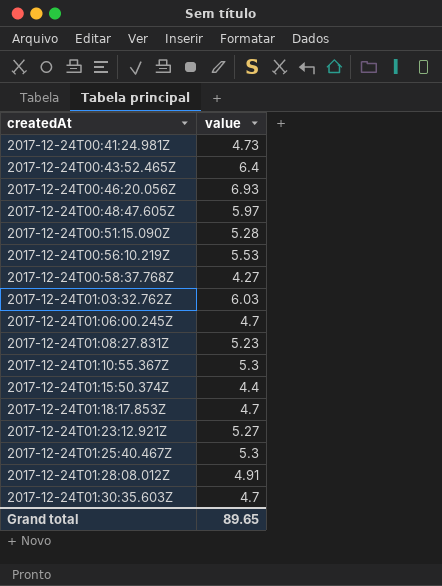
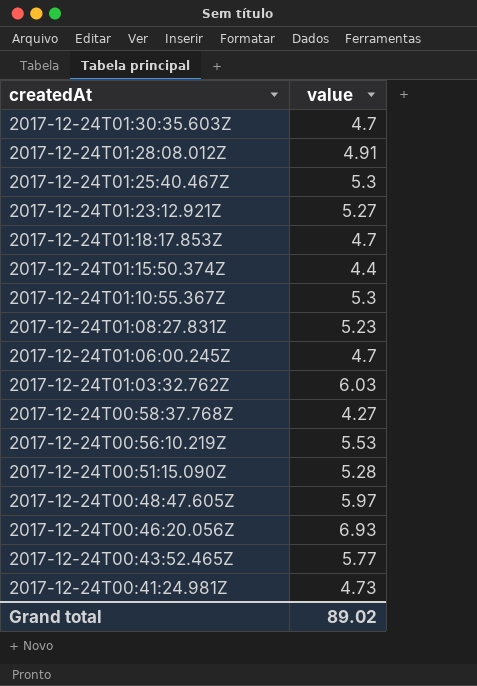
row order: createdAt ascending -> createdAt descending
2017-12-24T00:43:52.465Z | value: 6.4 -> 5.77
Grand total | value: 89.65 -> 89.02

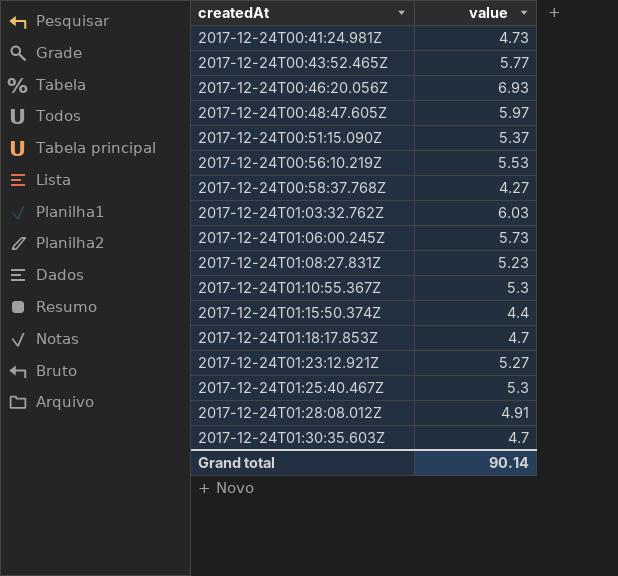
row order: createdAt descending -> createdAt ascending
2017-12-24T00:51:15.090Z | value: 5.28 -> 5.37
2017-12-24T01:06:00.245Z | value: 4.7 -> 5.73
Grand total | value: 89.02 -> 90.14

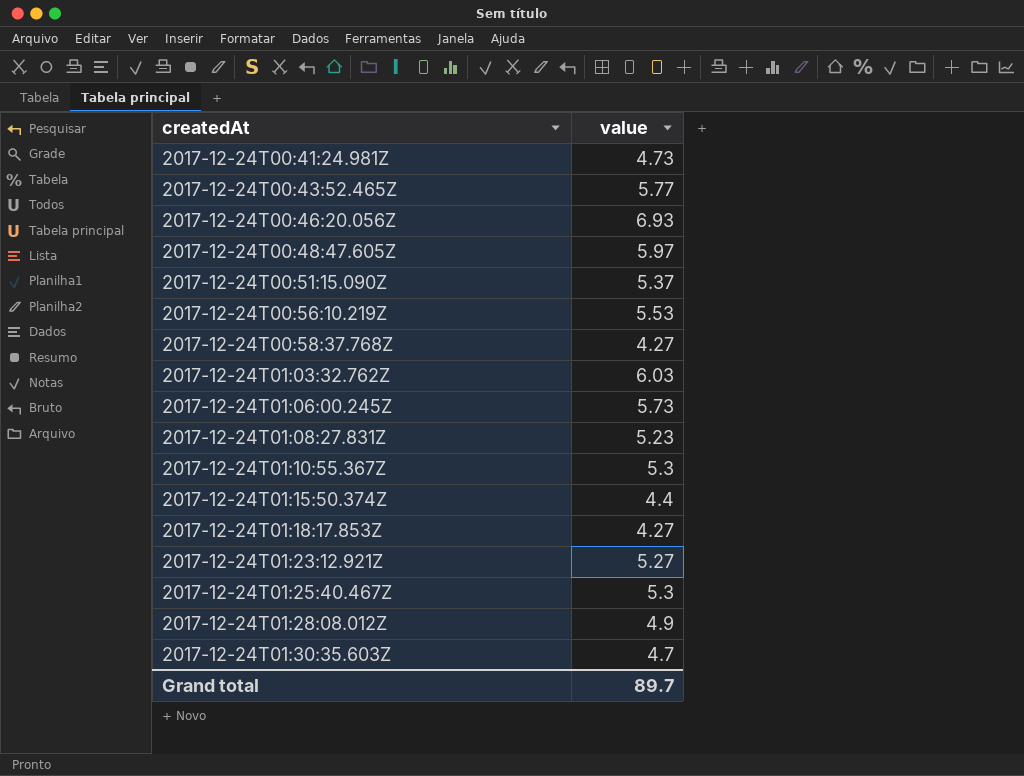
2017-12-24T01:18:17.853Z | value: 4.7 -> 4.27
2017-12-24T01:28:08.012Z | value: 4.91 -> 4.9
Grand total | value: 90.14 -> 89.7

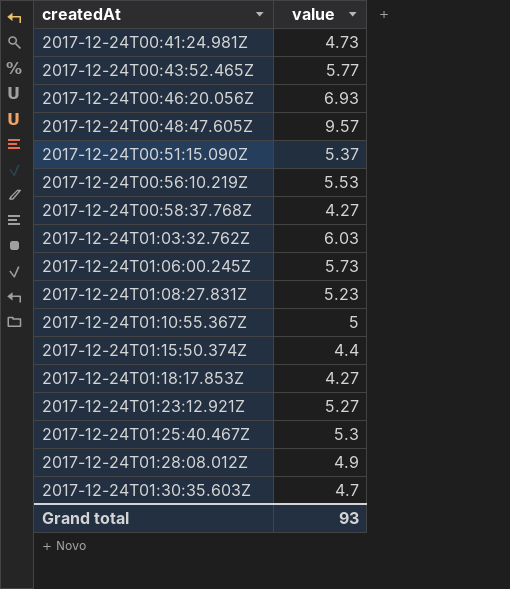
2017-12-24T00:48:47.605Z | value: 5.97 -> 9.57
2017-12-24T01:10:55.367Z | value: 5.3 -> 5
Grand total | value: 89.7 -> 93

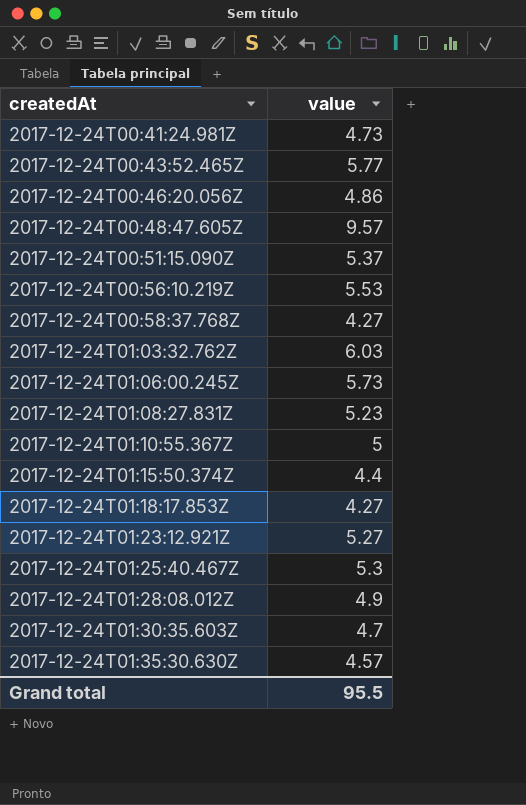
2017-12-24T00:46:20.056Z | value: 6.93 -> 4.86
row 2017-12-24T01:35:30.630Z: none -> 4.57
Grand total | value: 93 -> 95.5

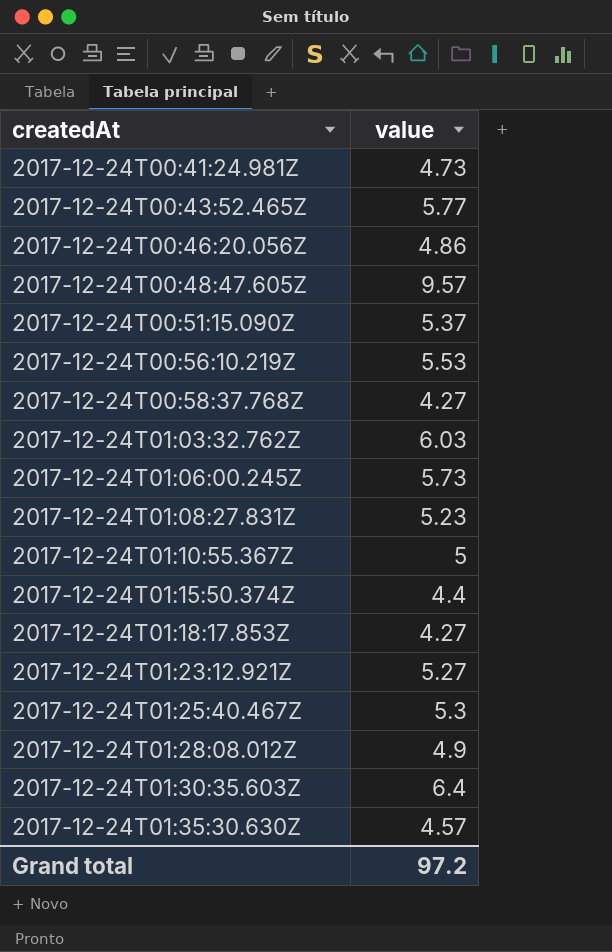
2017-12-24T01:30:35.603Z | value: 4.7 -> 6.4
Grand total | value: 95.5 -> 97.2

